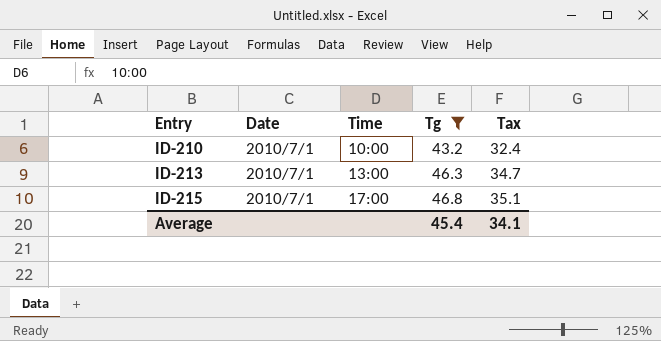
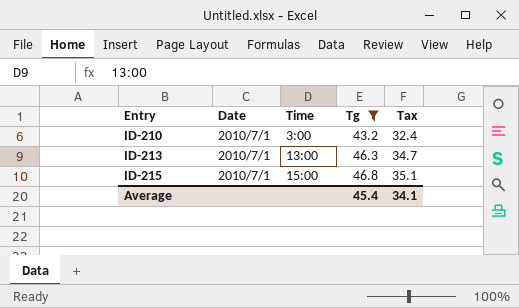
ID-210 | Time: 10:00 -> 3:00
ID-215 | Time: 17:00 -> 15:00

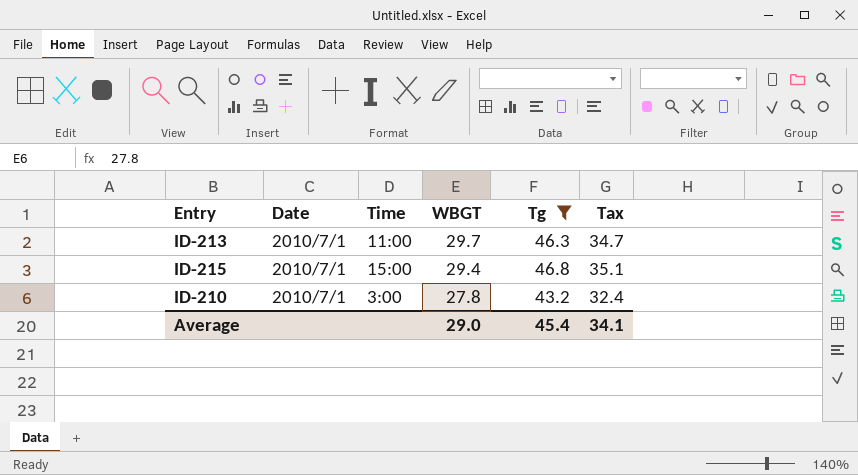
row order: Entry ascending -> WBGT descending
column WBGT | position: none -> 4
ID-213 | Time: 13:00 -> 11:00

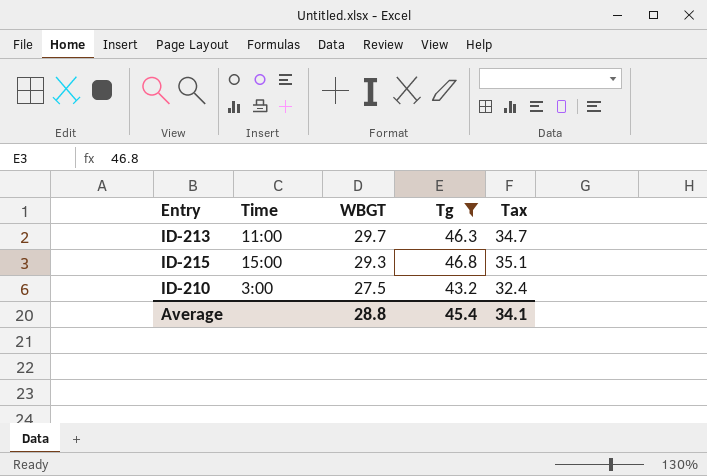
column Date | position: 2 -> none
ID-215 | WBGT: 29.4 -> 29.3
ID-210 | WBGT: 27.8 -> 27.5
Average | WBGT: 29.0 -> 28.8

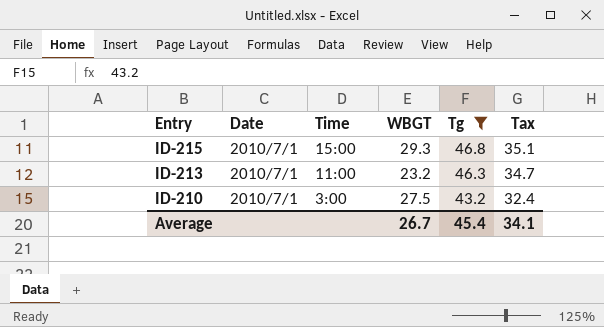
row order: WBGT descending -> Entry descending
column Date | position: none -> 2
ID-213 | WBGT: 29.7 -> 23.2
Average | WBGT: 28.8 -> 26.7

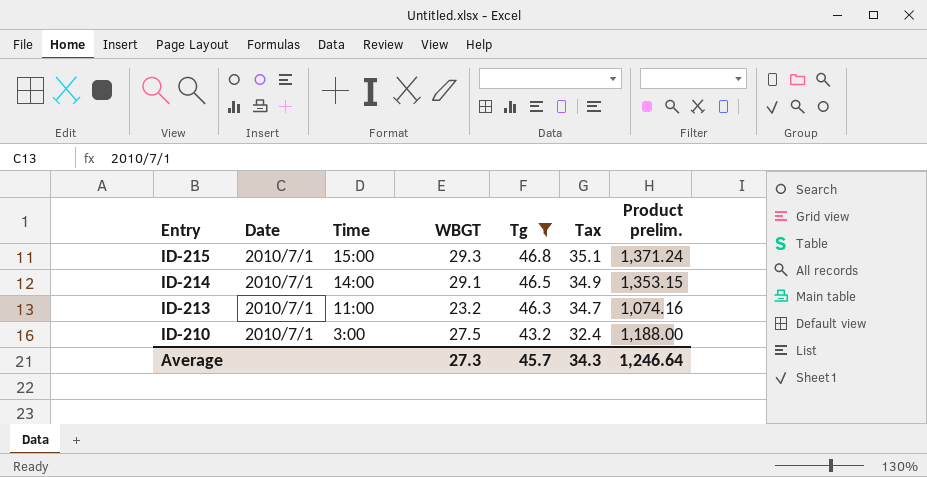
column Product prelim. | formula: none -> [WBGT] * [Tg]
row ID-214: none -> 2010/7/1 | 14:00 | 29.1 | 46.5 | 34.9 | 1,353.15
Average | WBGT: 26.7 -> 27.3
Average | Tg: 45.4 -> 45.7
Average | Tax: 34.1 -> 34.3

